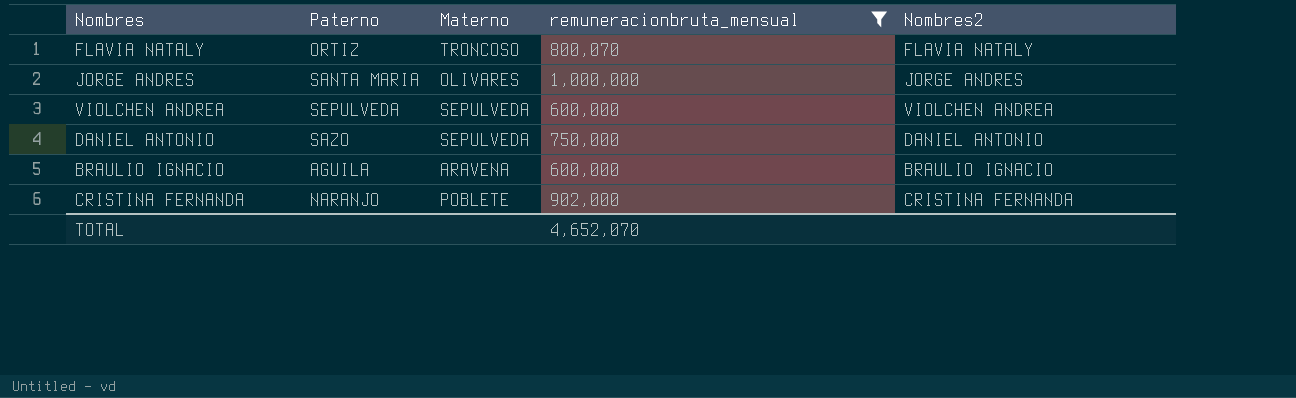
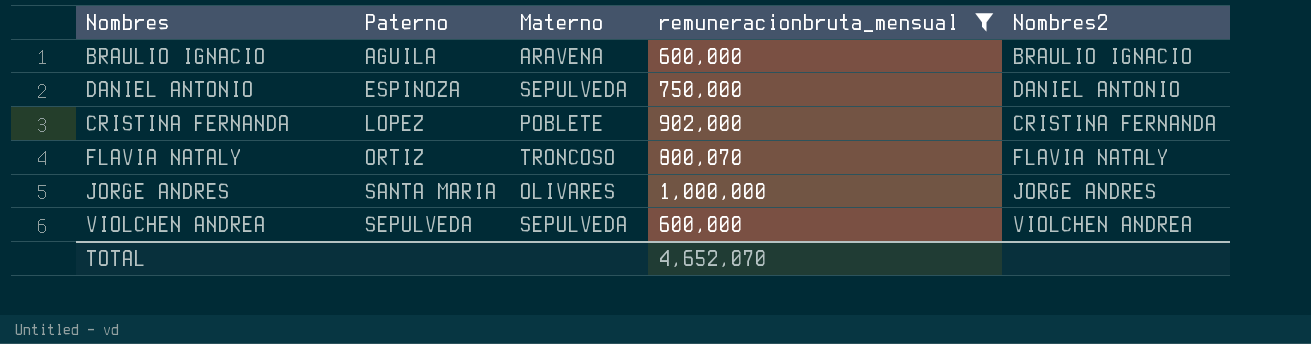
row order: none -> Paterno ascending
DANIEL ANTONIO | Paterno: SAZO -> ESPINOZA
CRISTINA FERNANDA | Paterno: NARANJO -> LOPEZ

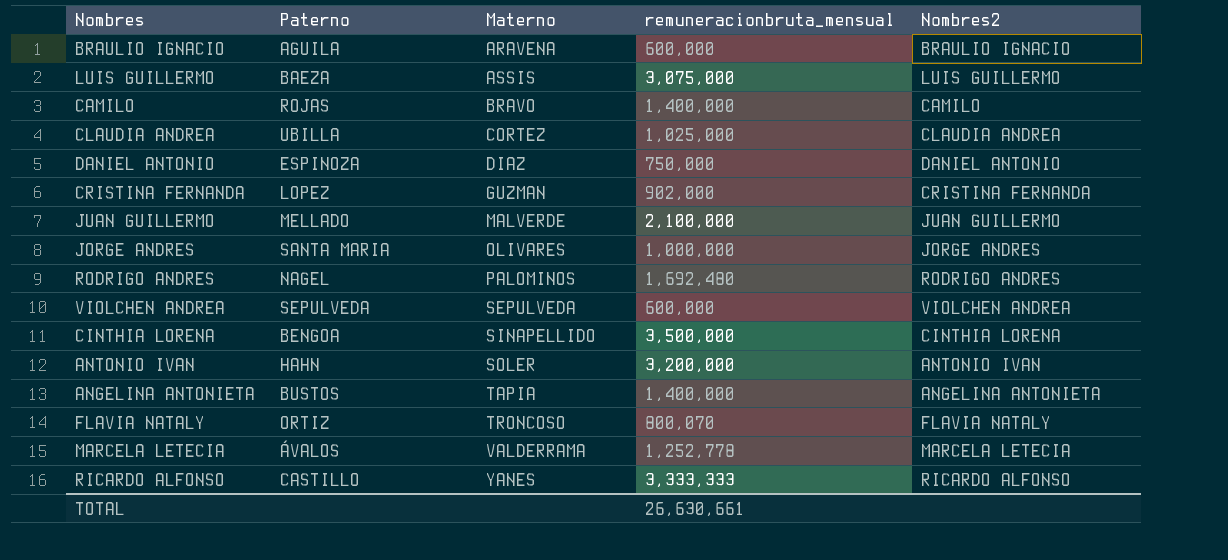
filter: remuneracionbruta_mensual <= 1,000,000 -> none
row order: Paterno ascending -> Materno ascending
DANIEL ANTONIO | Materno: SEPULVEDA -> DIAZ
CRISTINA FERNANDA | Materno: POBLETE -> GUZMAN
TOTAL | remuneracionbruta_mensual: 4,652,070 -> 26,630,661

